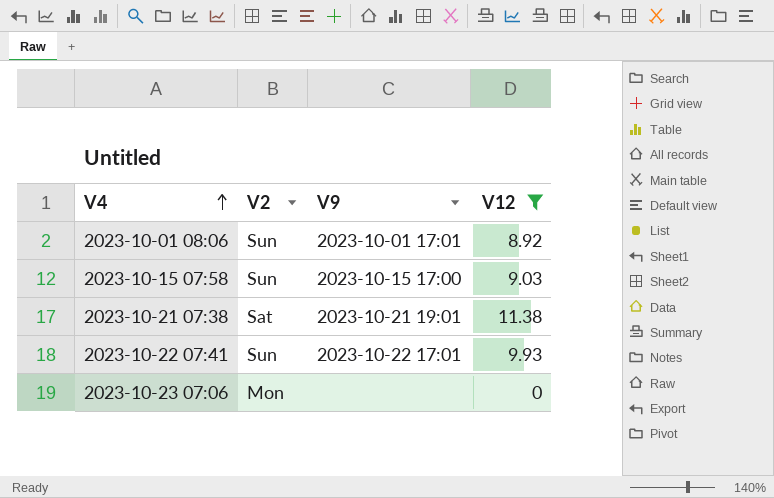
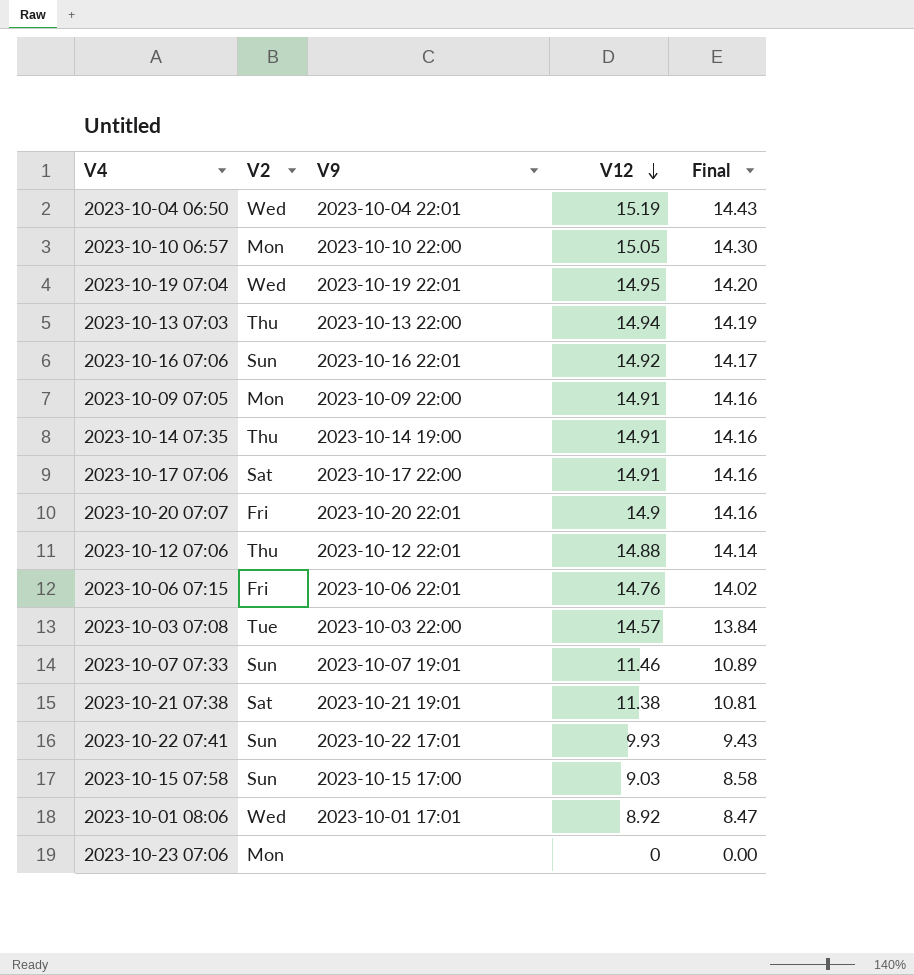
filter: V12 <= 11.38 -> none
row order: V4 ascending -> V12 descending
column Final | formula: none -> [V12] * 0.95
2023-10-01 08:06 | V2: Sun -> Wed

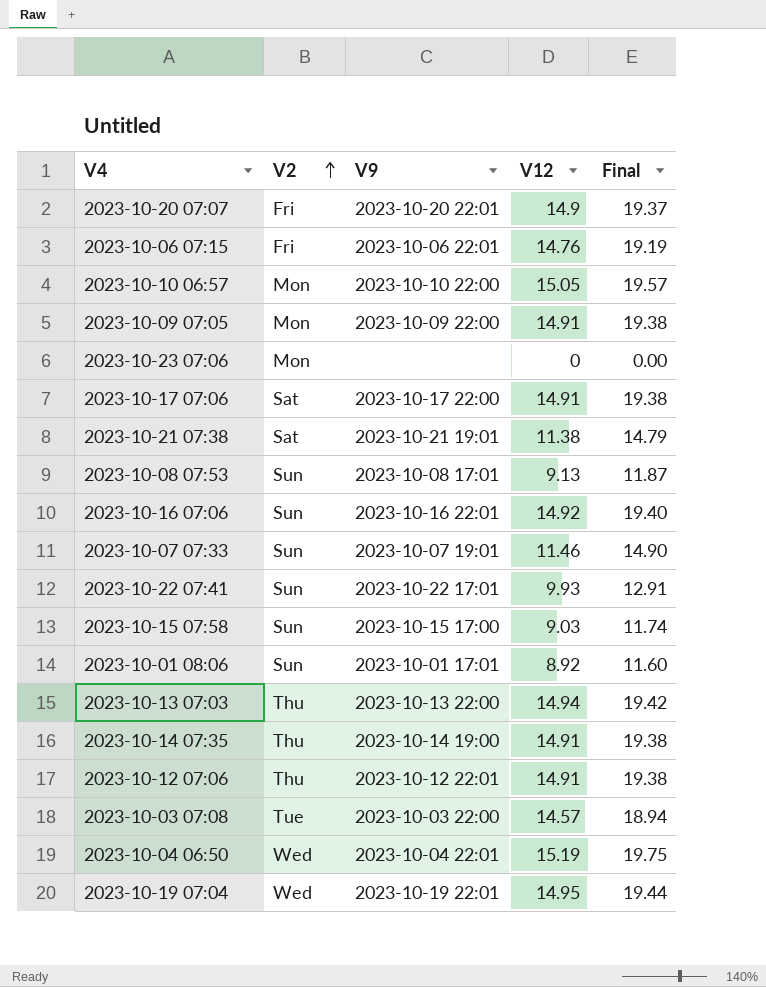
row order: V12 descending -> V2 ascending
column Final | formula: [V12] * 0.95 -> [V12] * 1.3
row 2023-10-08 07:53: none -> Sun | 2023-10-08 17:01 | 9.13 | 11.87
2023-10-01 08:06 | V2: Wed -> Sun
2023-10-12 07:06 | V12: 14.88 -> 14.91

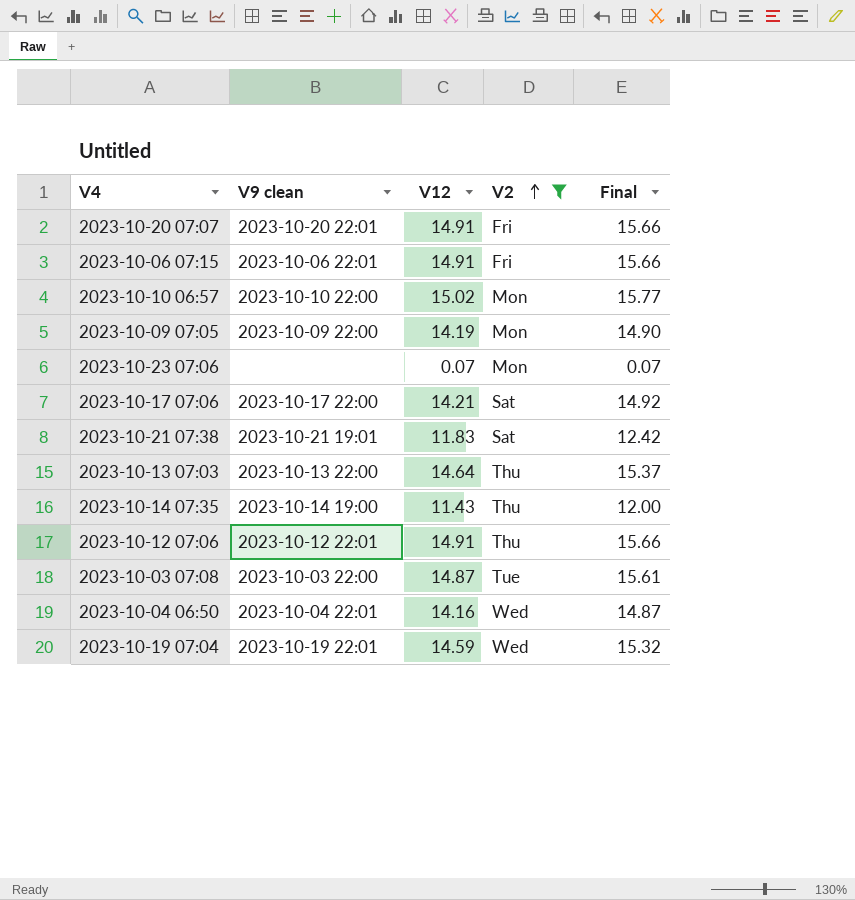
filter: none -> V2 != Sun
column name: V9 -> V9 clean
column V2 | position: 2 -> 4
column Final | formula: [V12] * 1.3 -> [V12] * 1.05
2023-10-20 07:07 | V12: 14.9 -> 14.91
2023-10-06 07:15 | V12: 14.76 -> 14.91
2023-10-10 06:57 | V12: 15.05 -> 15.02
2023-10-09 07:05 | V12: 14.91 -> 14.19
2023-10-23 07:06 | V12: 0 -> 0.07
2023-10-17 07:06 | V12: 14.91 -> 14.21
2023-10-21 07:38 | V12: 11.38 -> 11.83
2023-10-13 07:03 | V12: 14.94 -> 14.64
2023-10-14 07:35 | V12: 14.91 -> 11.43
2023-10-03 07:08 | V12: 14.57 -> 14.87
2023-10-04 06:50 | V12: 15.19 -> 14.16
2023-10-19 07:04 | V12: 14.95 -> 14.59

